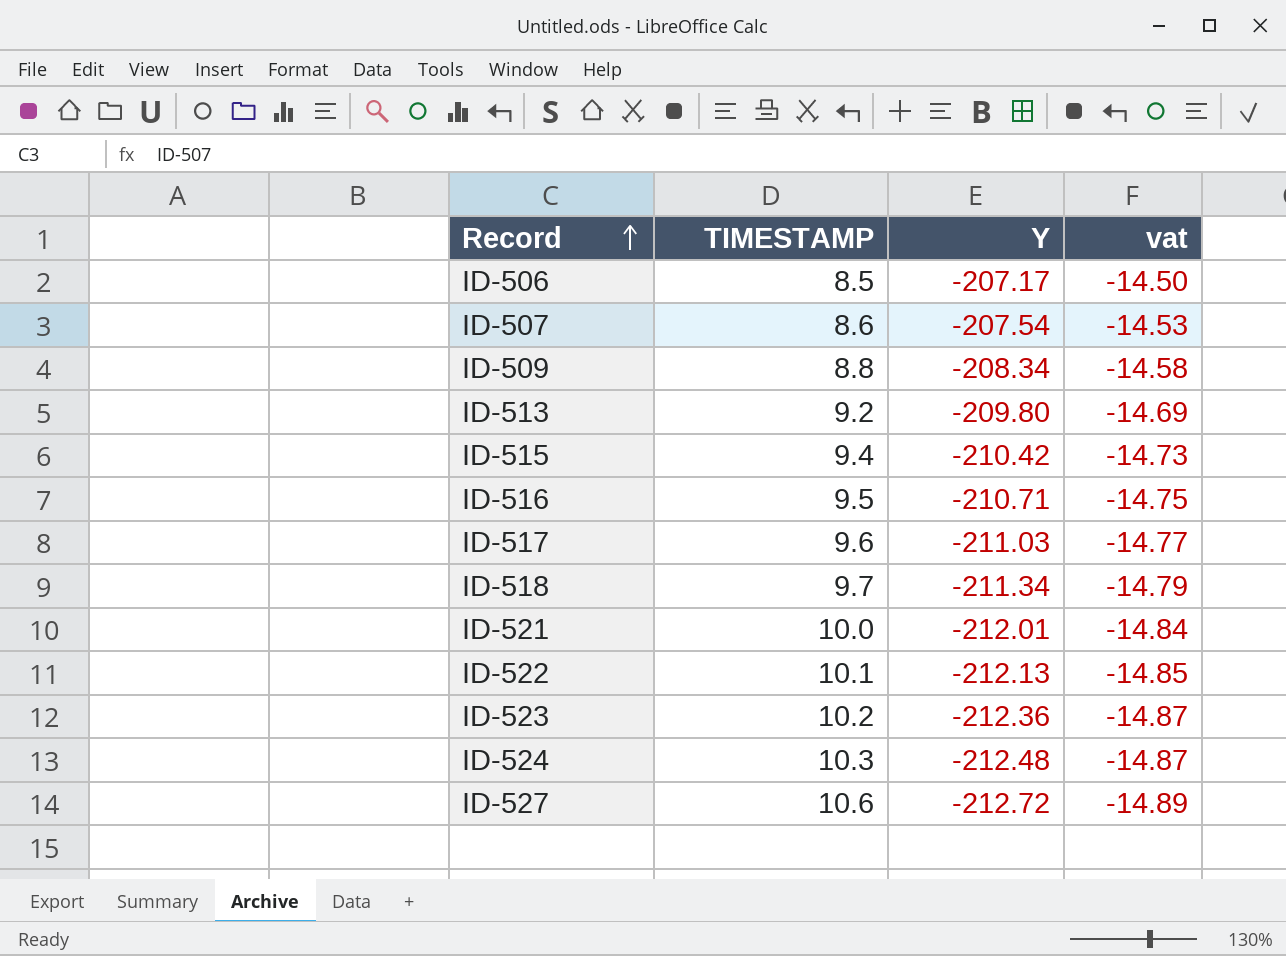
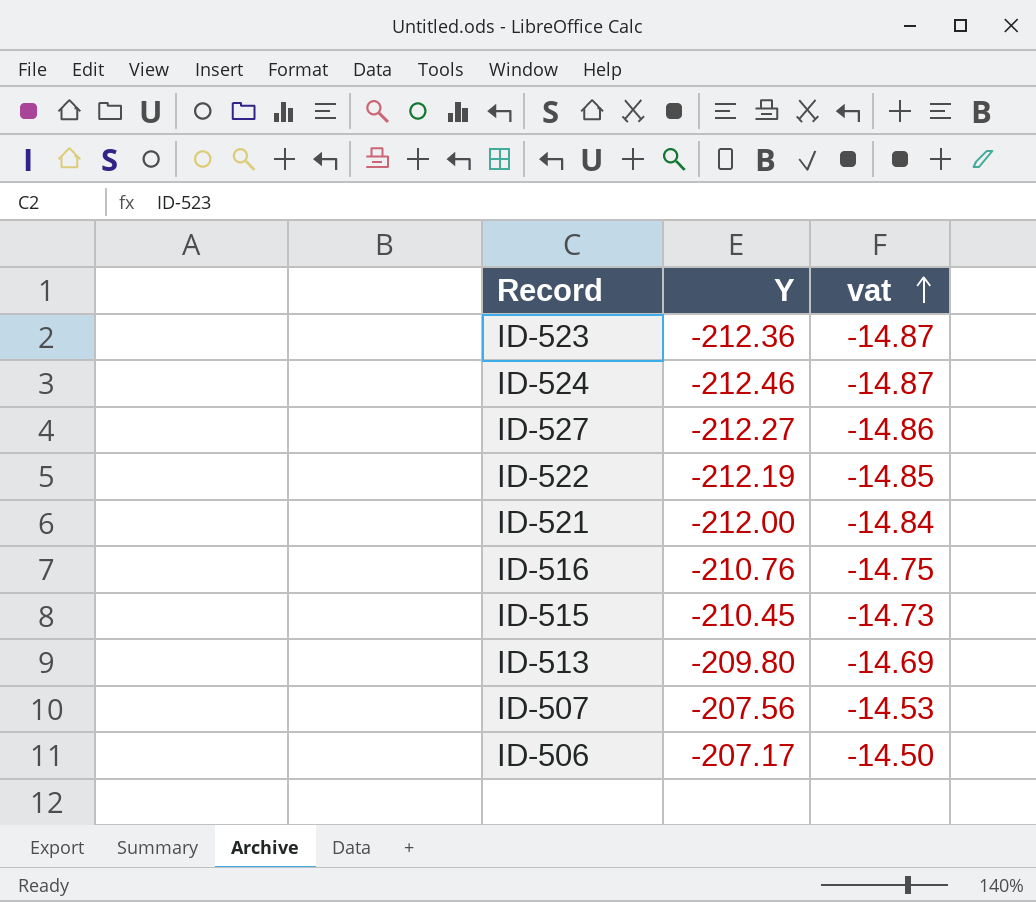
row order: Record ascending -> vat ascending
column TIMESTAMP | position: 2 -> none
row ID-509: 8.8 | -208.34 | -14.58 -> none
row ID-517: 9.6 | -211.03 | -14.77 -> none
row ID-518: 9.7 | -211.34 | -14.79 -> none
ID-524 | Y: -212.48 -> -212.46
ID-527 | Y: -212.72 -> -212.27
ID-527 | vat: -14.89 -> -14.86
ID-522 | Y: -212.13 -> -212.19
ID-521 | Y: -212.01 -> -212.00
ID-516 | Y: -210.71 -> -210.76
ID-515 | Y: -210.42 -> -210.45
ID-507 | Y: -207.54 -> -207.56

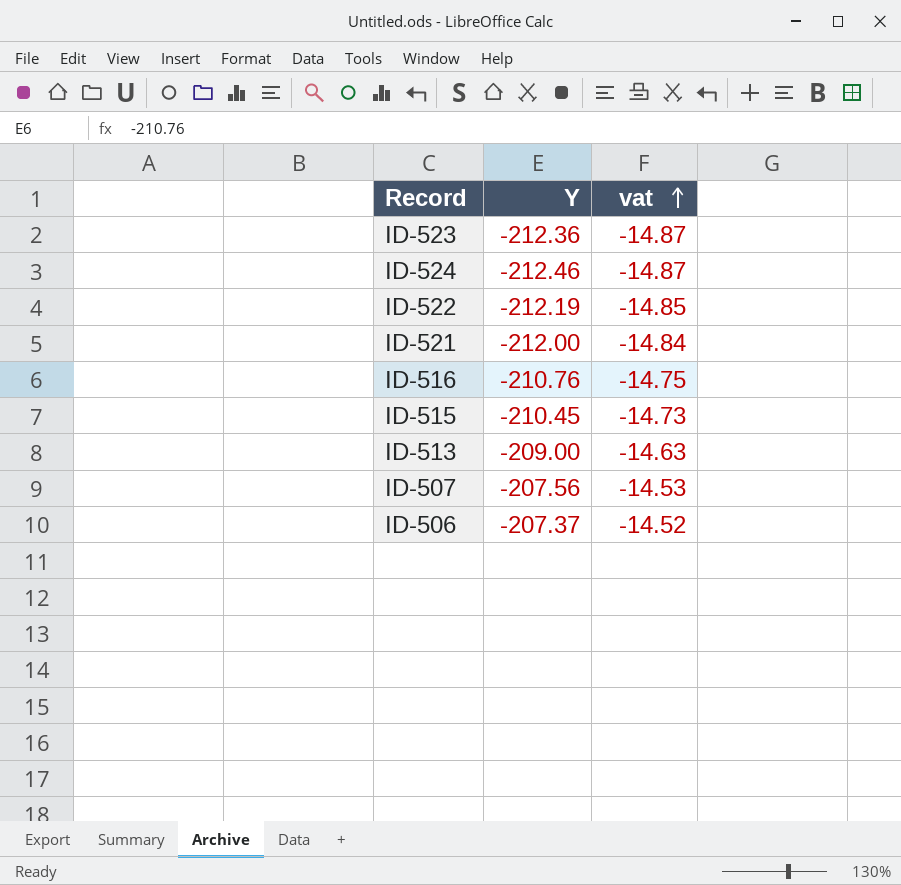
row ID-527: -212.27 | -14.86 -> none
ID-513 | Y: -209.80 -> -209.00
ID-513 | vat: -14.69 -> -14.63
ID-506 | Y: -207.17 -> -207.37
ID-506 | vat: -14.50 -> -14.52

